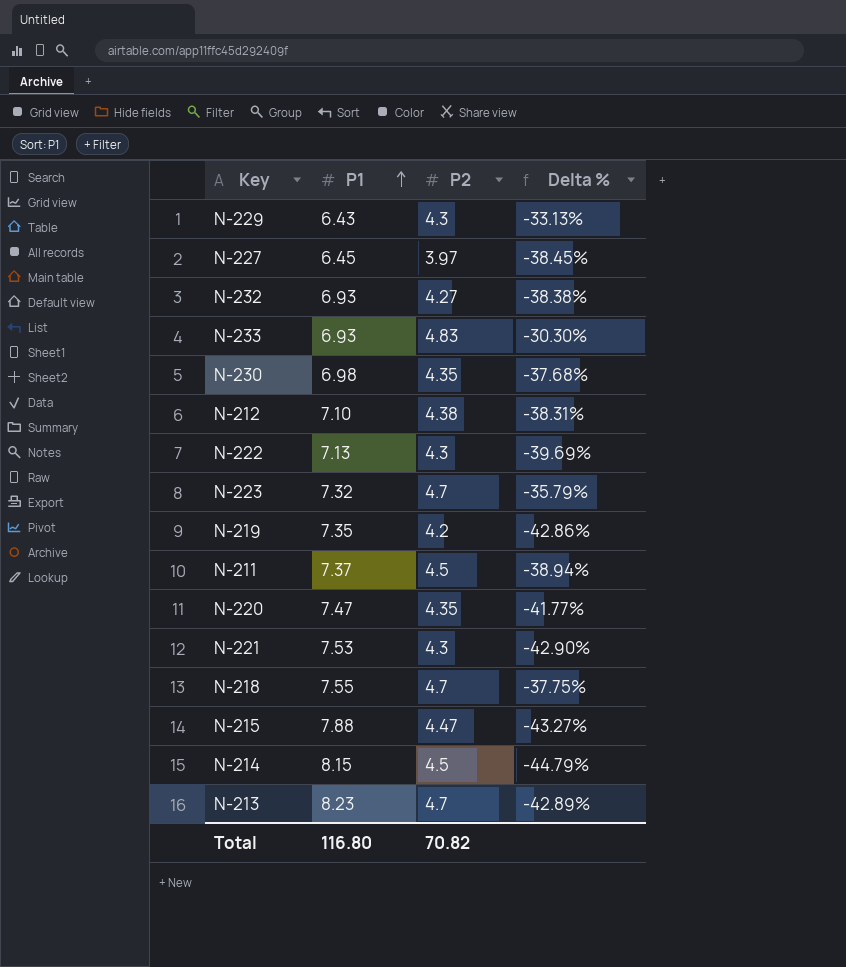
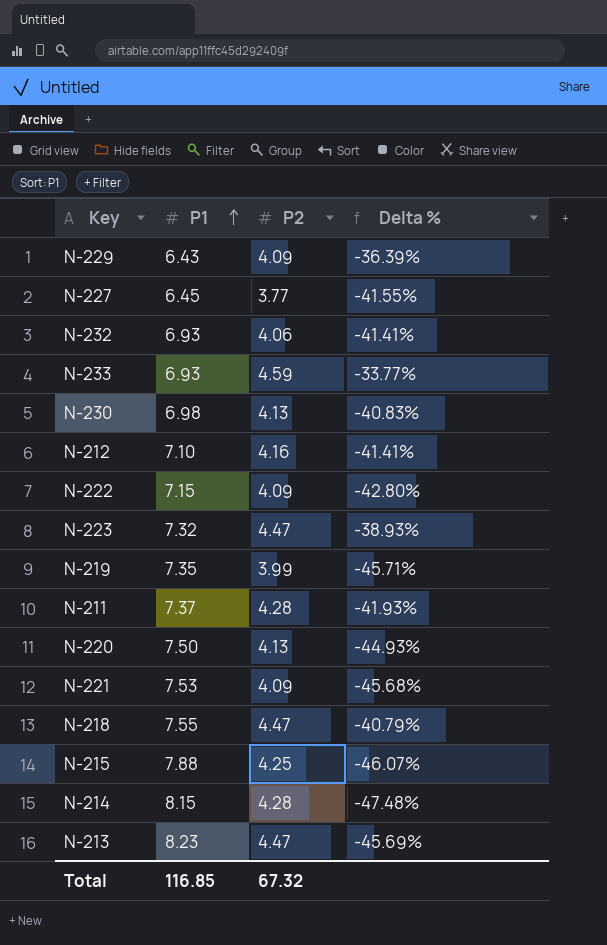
N-229 | P2: 4.3 -> 4.09
N-229 | Delta %: -33.13% -> -36.39%
N-227 | P2: 3.97 -> 3.77
N-227 | Delta %: -38.45% -> -41.55%
N-232 | P2: 4.27 -> 4.06
N-232 | Delta %: -38.38% -> -41.41%
N-233 | P2: 4.83 -> 4.59
N-233 | Delta %: -30.30% -> -33.77%
N-230 | P2: 4.35 -> 4.13
N-230 | Delta %: -37.68% -> -40.83%
N-212 | P2: 4.38 -> 4.16
N-212 | Delta %: -38.31% -> -41.41%
N-222 | P1: 7.13 -> 7.15
N-222 | P2: 4.3 -> 4.09
N-222 | Delta %: -39.69% -> -42.80%
N-223 | P2: 4.7 -> 4.47
N-223 | Delta %: -35.79% -> -38.93%
N-219 | P2: 4.2 -> 3.99
N-219 | Delta %: -42.86% -> -45.71%
N-211 | P2: 4.5 -> 4.28
N-211 | Delta %: -38.94% -> -41.93%
N-220 | P1: 7.47 -> 7.50
N-220 | P2: 4.35 -> 4.13
N-220 | Delta %: -41.77% -> -44.93%
N-221 | P2: 4.3 -> 4.09
N-221 | Delta %: -42.90% -> -45.68%
N-218 | P2: 4.7 -> 4.47
N-218 | Delta %: -37.75% -> -40.79%
N-215 | P2: 4.47 -> 4.25
N-215 | Delta %: -43.27% -> -46.07%
N-214 | P2: 4.5 -> 4.28
N-214 | Delta %: -44.79% -> -47.48%
N-213 | P2: 4.7 -> 4.47
N-213 | Delta %: -42.89% -> -45.69%
Total | P1: 116.80 -> 116.85
Total | P2: 70.82 -> 67.32

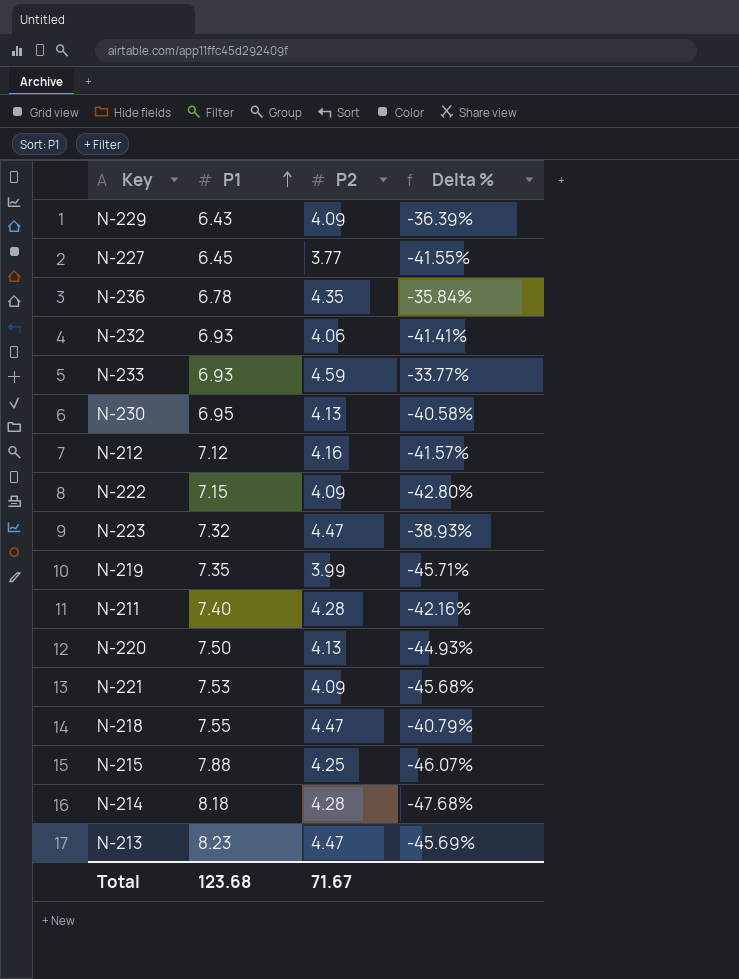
row N-236: none -> 6.78 | 4.35 | -35.84%
N-230 | P1: 6.98 -> 6.95
N-230 | Delta %: -40.83% -> -40.58%
N-212 | P1: 7.10 -> 7.12
N-212 | Delta %: -41.41% -> -41.57%
N-211 | P1: 7.37 -> 7.40
N-211 | Delta %: -41.93% -> -42.16%
N-214 | P1: 8.15 -> 8.18
N-214 | Delta %: -47.48% -> -47.68%
Total | P1: 116.85 -> 123.68
Total | P2: 67.32 -> 71.67

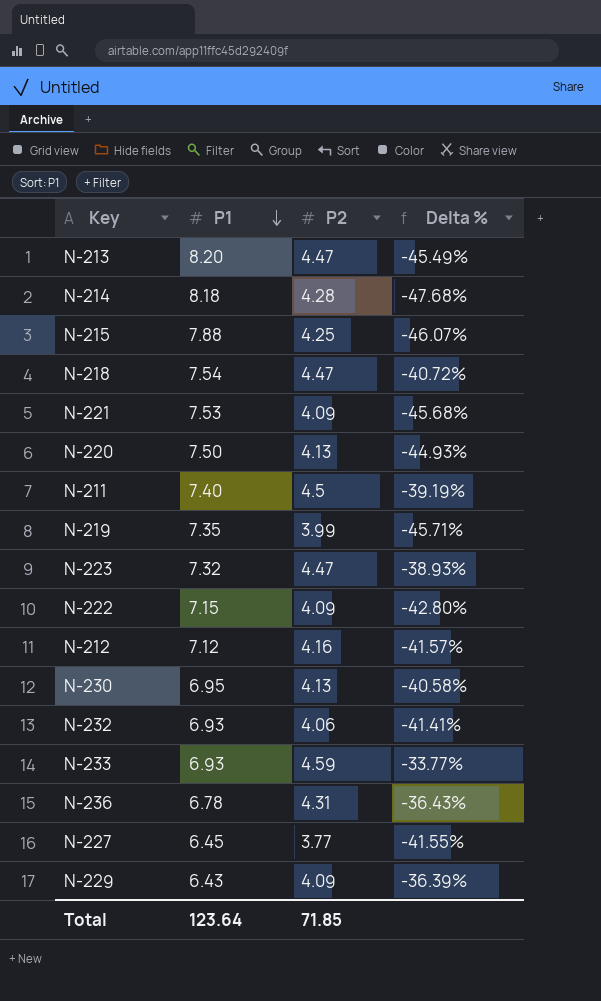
row order: P1 ascending -> P1 descending
N-213 | P1: 8.23 -> 8.20
N-213 | Delta %: -45.69% -> -45.49%
N-218 | P1: 7.55 -> 7.54
N-218 | Delta %: -40.79% -> -40.72%
N-211 | P2: 4.28 -> 4.5
N-211 | Delta %: -42.16% -> -39.19%
N-236 | P2: 4.35 -> 4.31
N-236 | Delta %: -35.84% -> -36.43%
Total | P1: 123.68 -> 123.64
Total | P2: 71.67 -> 71.85

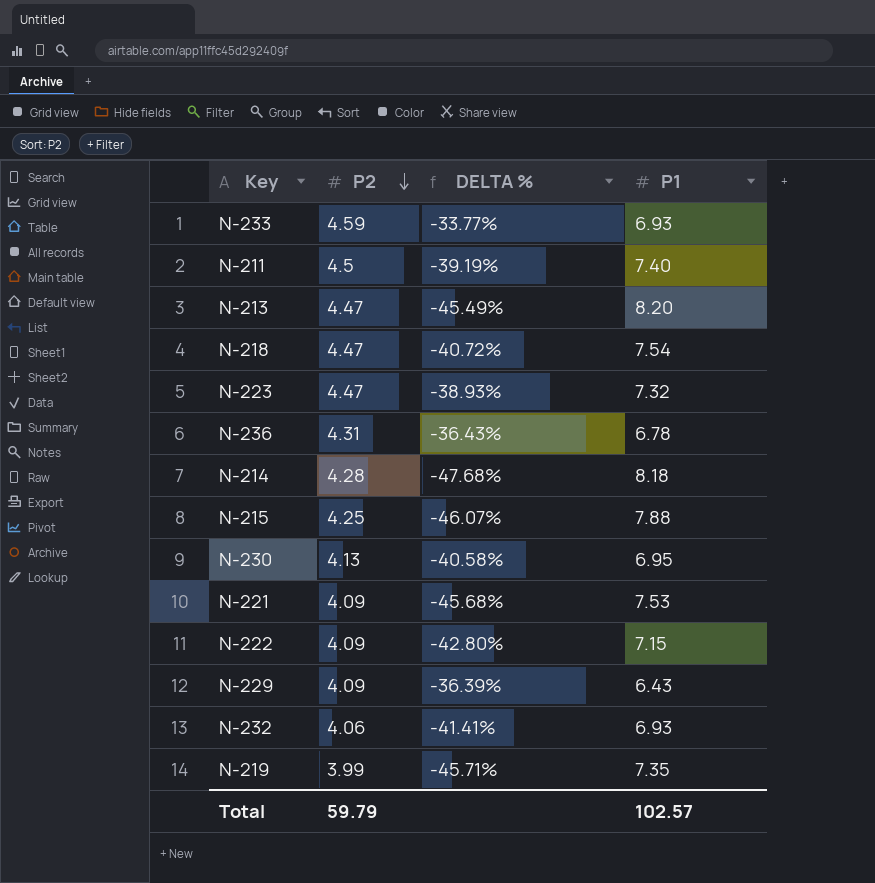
row order: P1 descending -> P2 descending
column name: Delta % -> DELTA %
column P1 | position: 2 -> 4
row N-220: 7.50 | 4.13 | -44.93% -> none
row N-212: 7.12 | 4.16 | -41.57% -> none
row N-227: 6.45 | 3.77 | -41.55% -> none
Total | P2: 71.85 -> 59.79
Total | P1: 123.64 -> 102.57

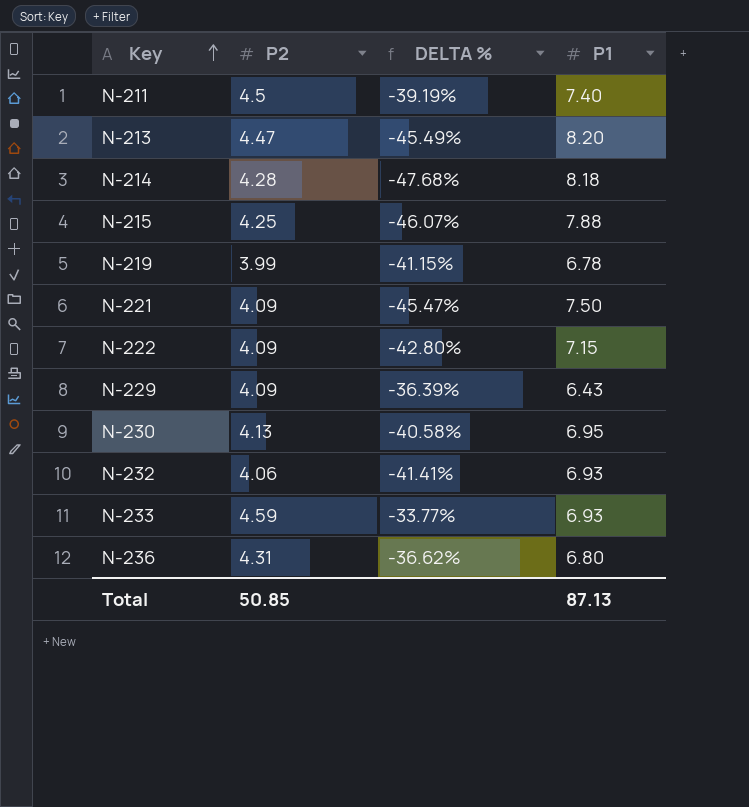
row order: P2 descending -> Key ascending
row N-218: 4.47 | -40.72% | 7.54 -> none
row N-223: 4.47 | -38.93% | 7.32 -> none
N-219 | DELTA %: -45.71% -> -41.15%
N-219 | P1: 7.35 -> 6.78
N-221 | DELTA %: -45.68% -> -45.47%
N-221 | P1: 7.53 -> 7.50
N-236 | DELTA %: -36.43% -> -36.62%
N-236 | P1: 6.78 -> 6.80
Total | P2: 59.79 -> 50.85
Total | P1: 102.57 -> 87.13

